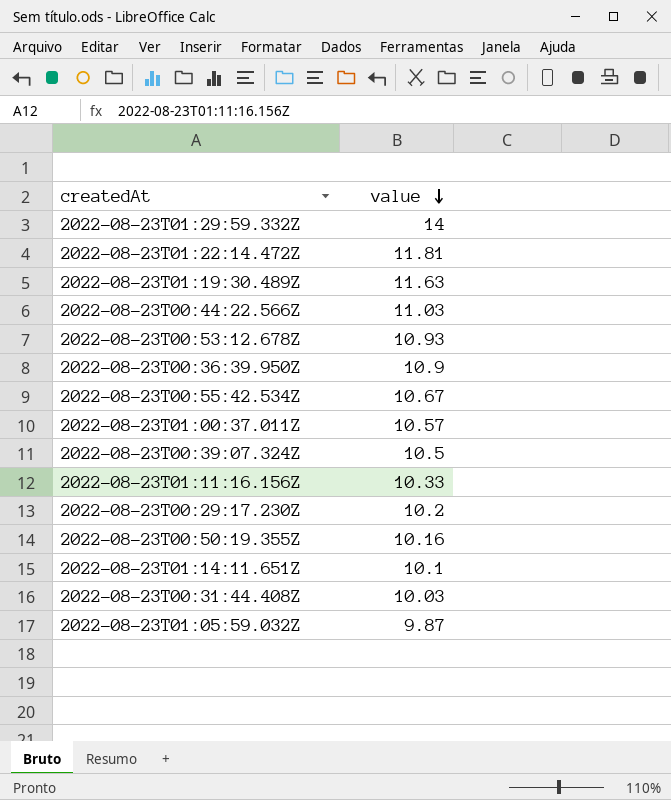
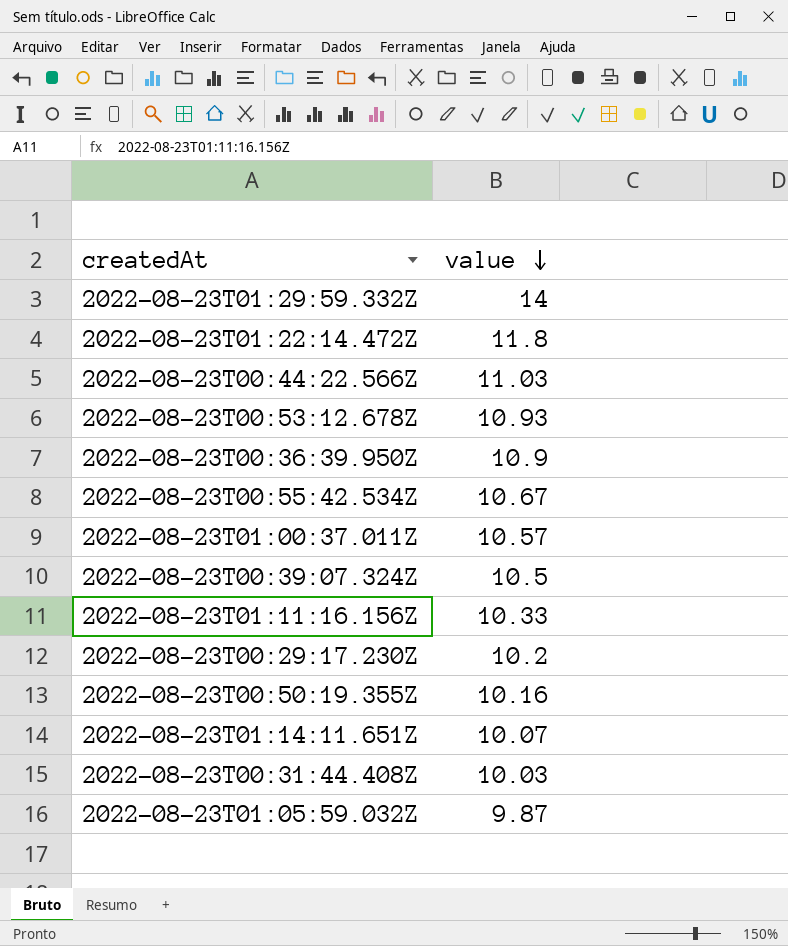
row 2022-08-23T01:19:30.489Z: 11.63 -> none
2022-08-23T01:22:14.472Z | value: 11.81 -> 11.8
2022-08-23T01:14:11.651Z | value: 10.1 -> 10.07

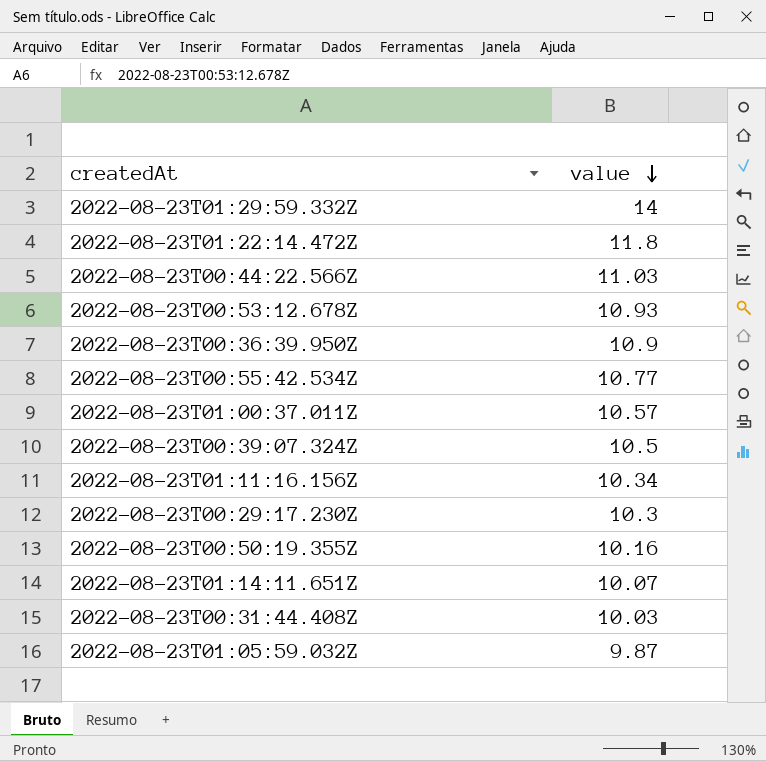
2022-08-23T00:55:42.534Z | value: 10.67 -> 10.77
2022-08-23T01:11:16.156Z | value: 10.33 -> 10.34
2022-08-23T00:29:17.230Z | value: 10.2 -> 10.3

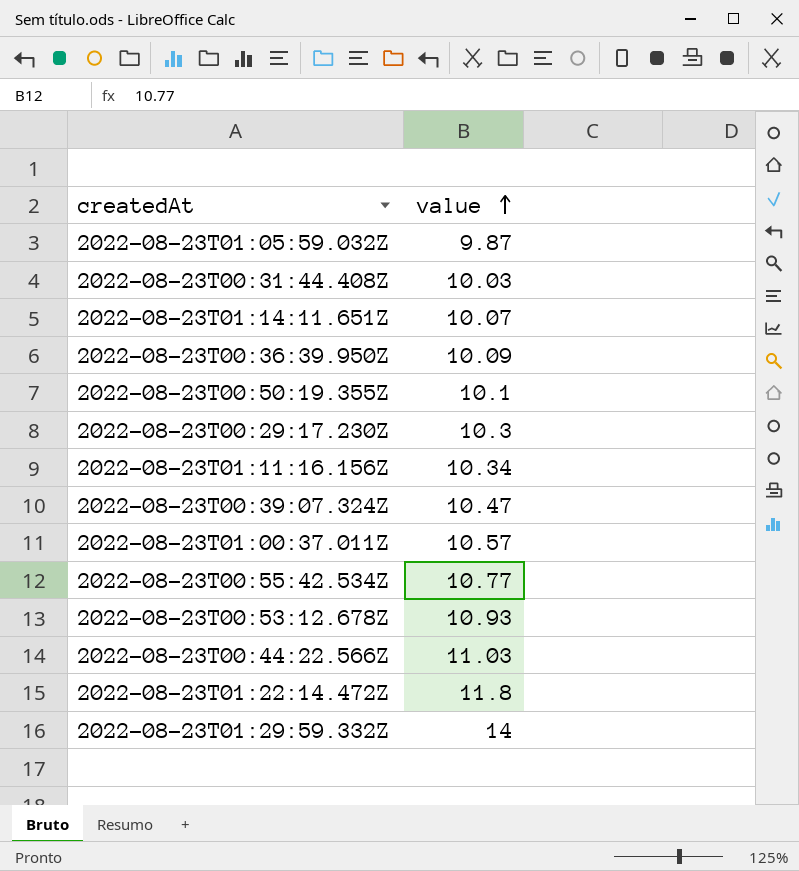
row order: value descending -> value ascending
2022-08-23T00:36:39.950Z | value: 10.9 -> 10.09
2022-08-23T00:50:19.355Z | value: 10.16 -> 10.1
2022-08-23T00:39:07.324Z | value: 10.5 -> 10.47

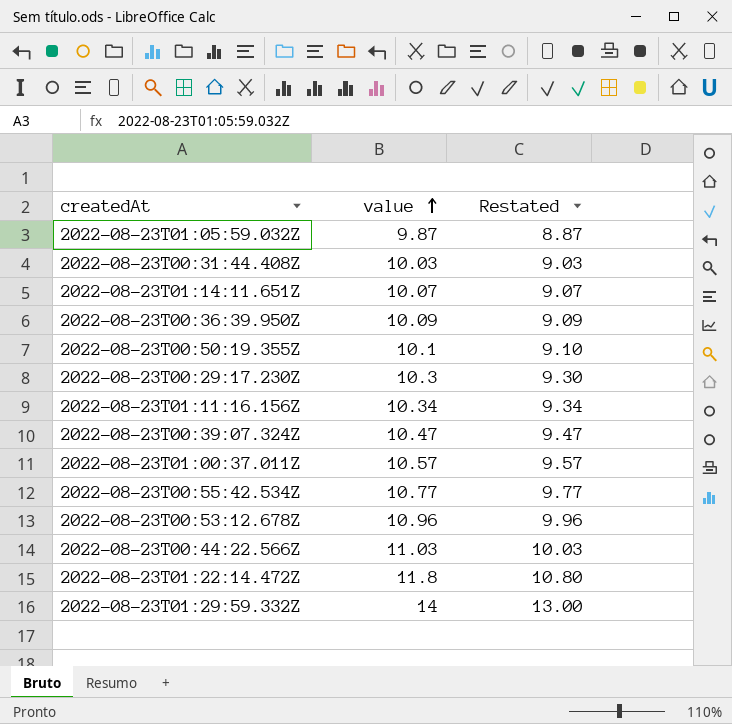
column Restated | formula: none -> [value] - 1
2022-08-23T00:53:12.678Z | value: 10.93 -> 10.96

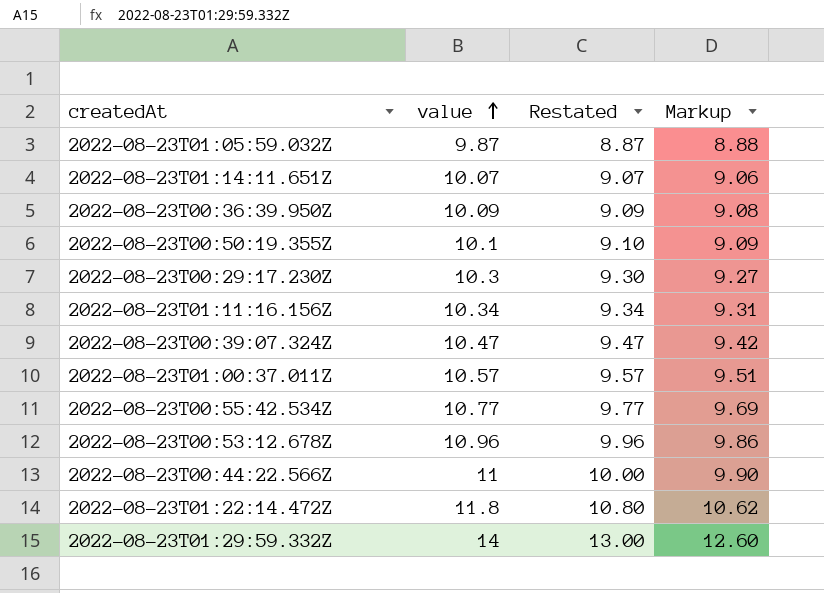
column Markup | formula: none -> [value] * 0.9
row 2022-08-23T00:31:44.408Z: 10.03 | 9.03 -> none
2022-08-23T00:44:22.566Z | value: 11.03 -> 11
2022-08-23T00:44:22.566Z | Restated: 10.03 -> 10.00

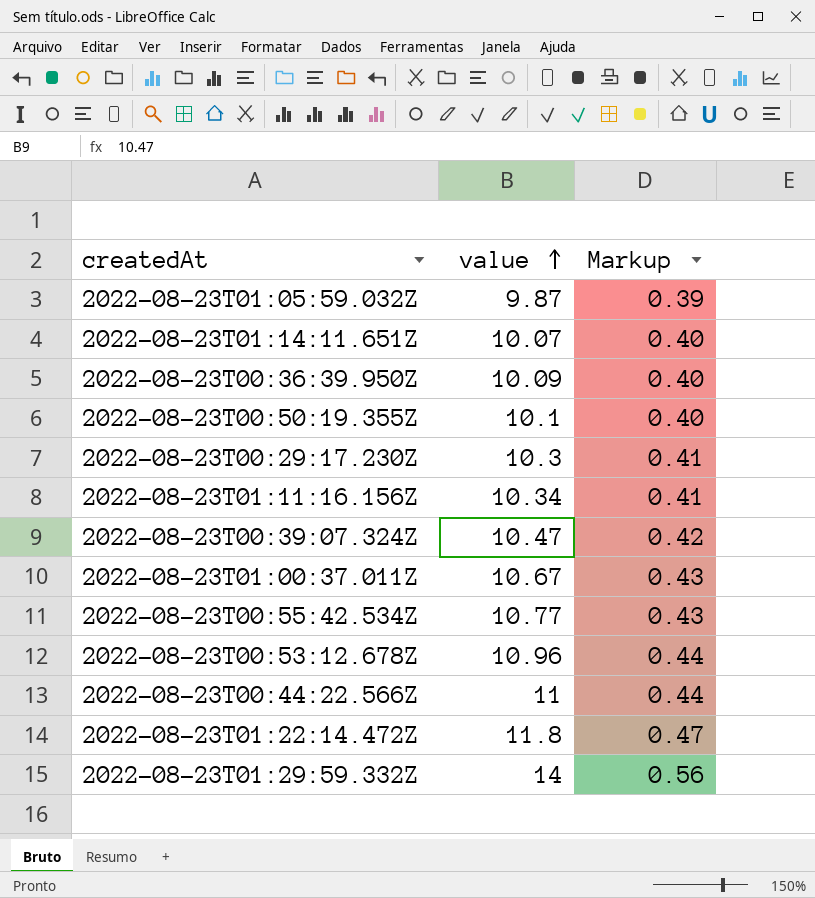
column Restated | formula: [value] - 1 -> none
column Markup | formula: [value] * 0.9 -> [value] * 0.04
2022-08-23T01:00:37.011Z | value: 10.57 -> 10.67

